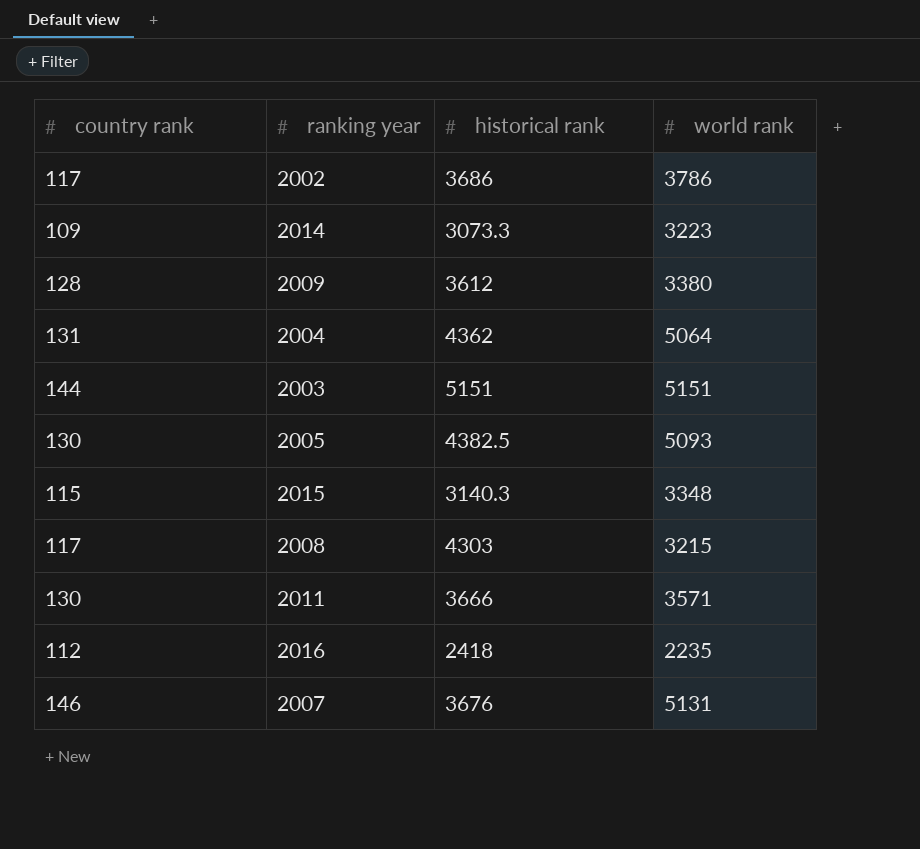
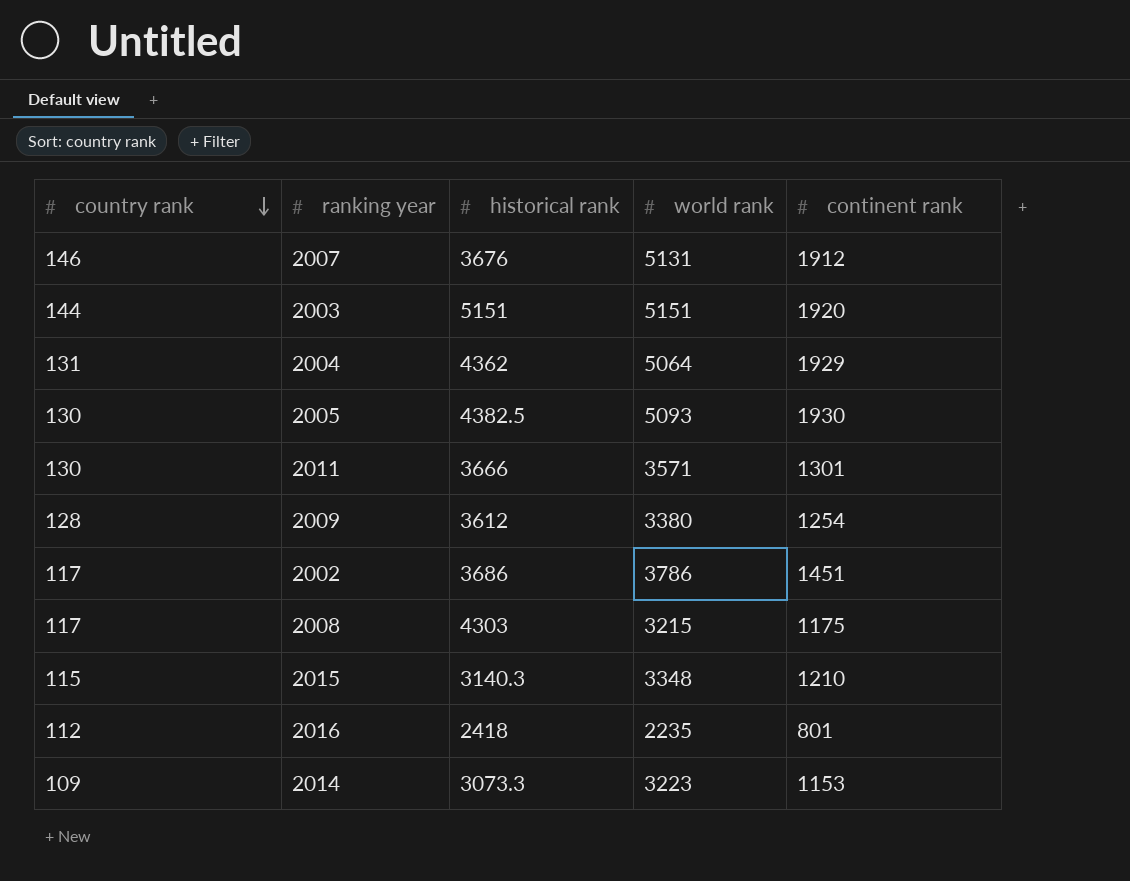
row order: none -> country rank descending
column continent rank | position: none -> 5

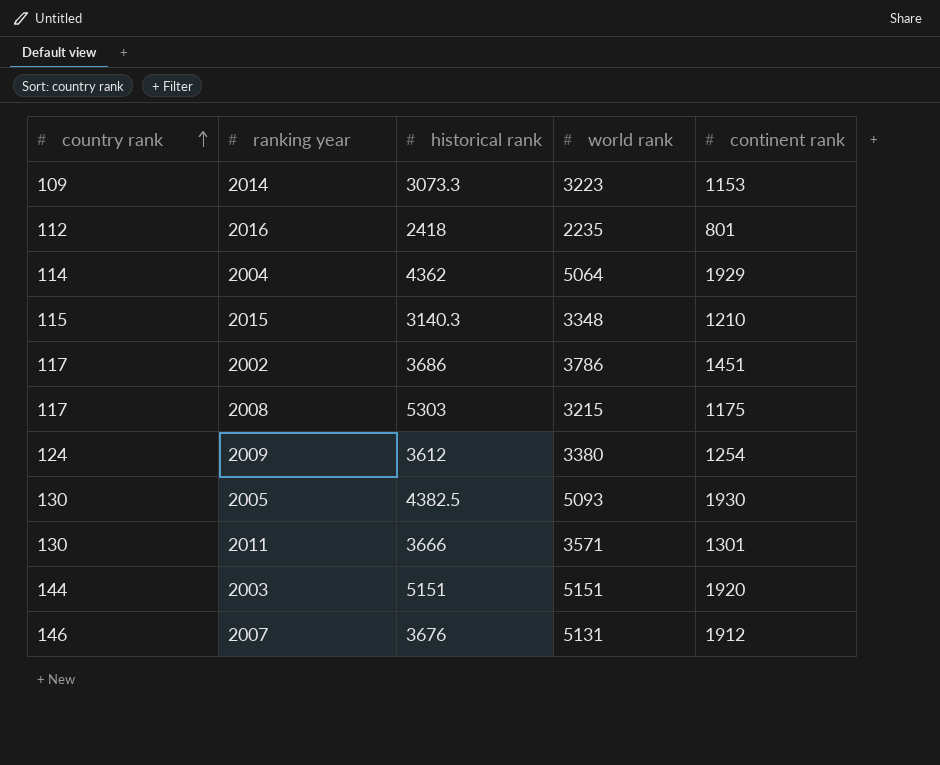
row order: country rank descending -> country rank ascending
2004 | country rank: 131 -> 114
2008 | historical rank: 4303 -> 5303
2009 | country rank: 128 -> 124

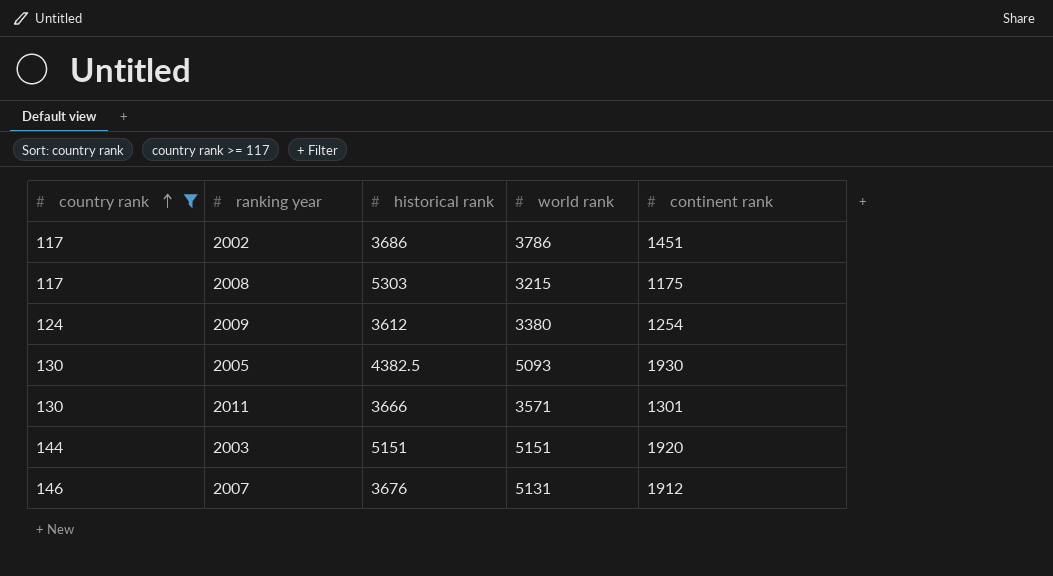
filter: none -> country rank >= 117

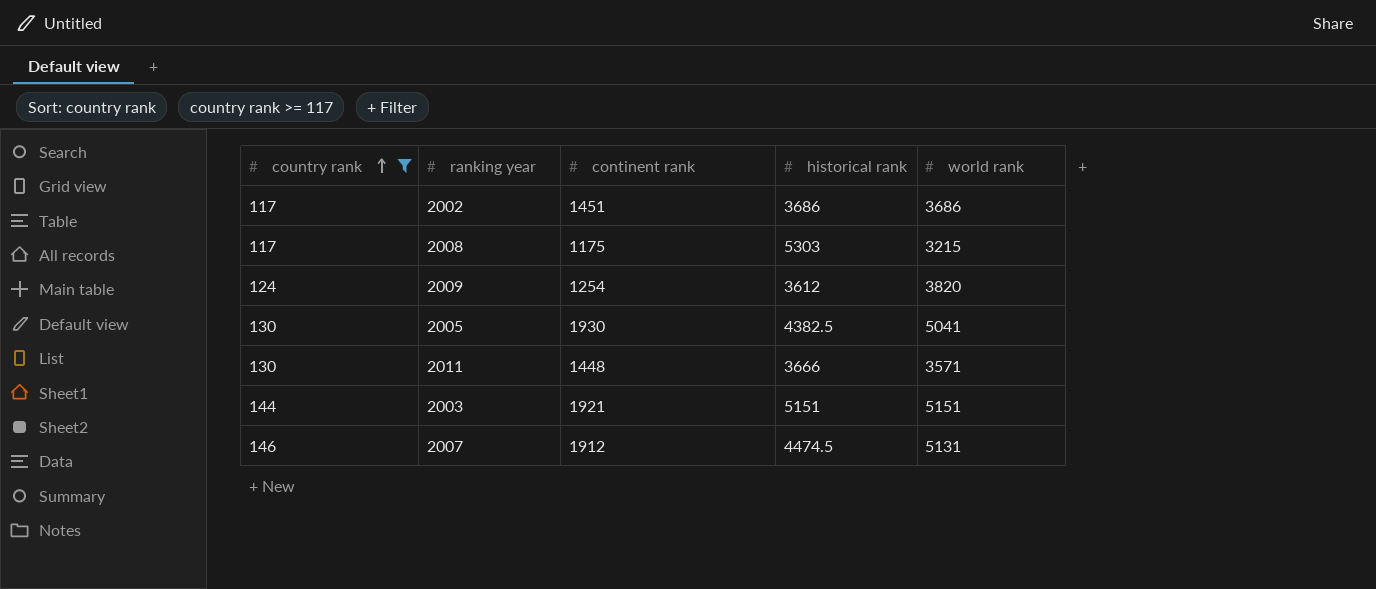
column continent rank | position: 5 -> 3
2002 | world rank: 3786 -> 3686
2009 | world rank: 3380 -> 3820
2005 | world rank: 5093 -> 5041
2011 | continent rank: 1301 -> 1448
2003 | continent rank: 1920 -> 1921
2007 | historical rank: 3676 -> 4474.5

